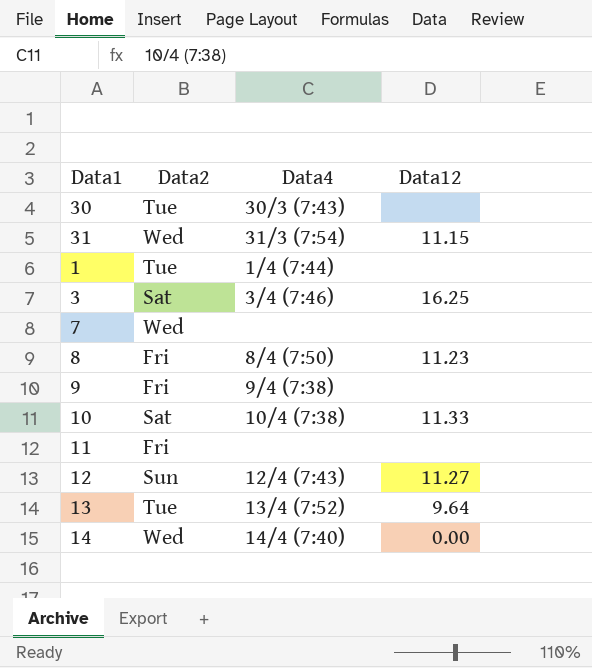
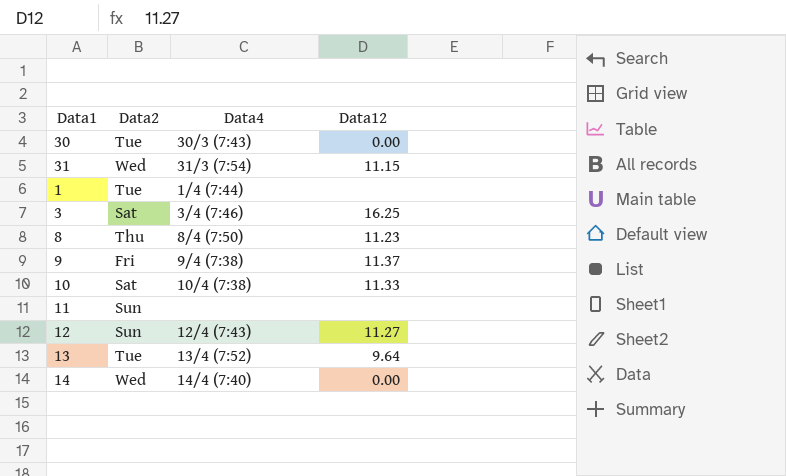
row 7: Wed | none | none -> none
30 | Data12: none -> 0.00
8 | Data2: Fri -> Thu
9 | Data12: none -> 11.37
11 | Data2: Fri -> Sun

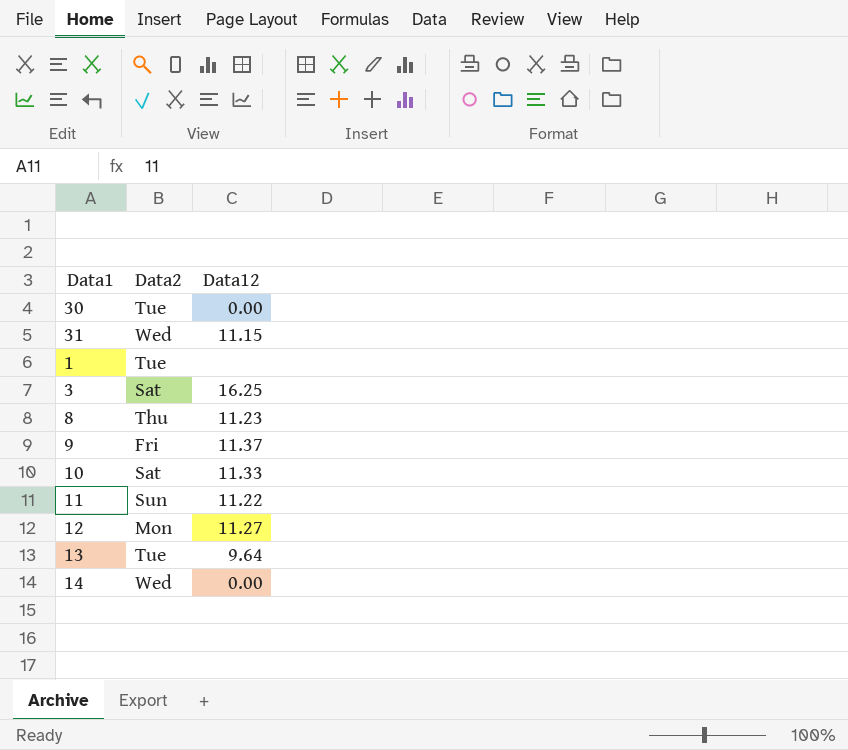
column Data4 | position: 3 -> none
11 | Data12: none -> 11.22
12 | Data2: Sun -> Mon

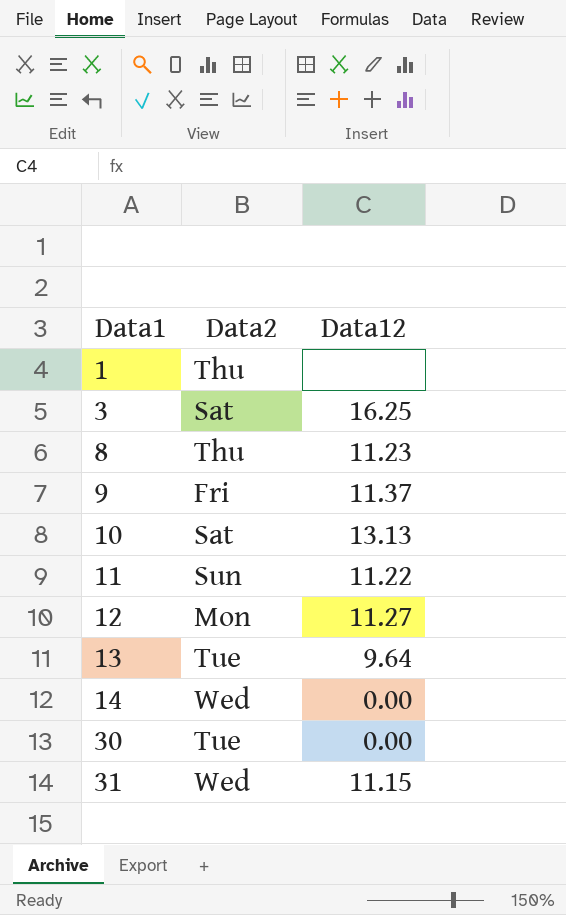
row order: none -> Data1 ascending
1 | Data2: Tue -> Thu
10 | Data12: 11.33 -> 13.13

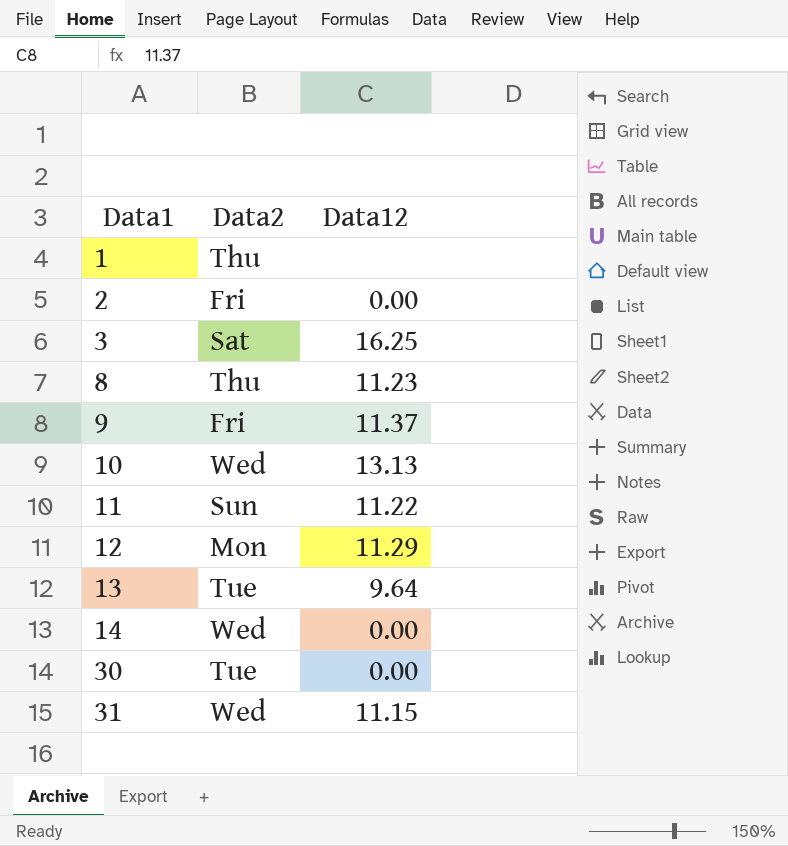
row 2: none -> Fri | 0.00
10 | Data2: Sat -> Wed
12 | Data12: 11.27 -> 11.29

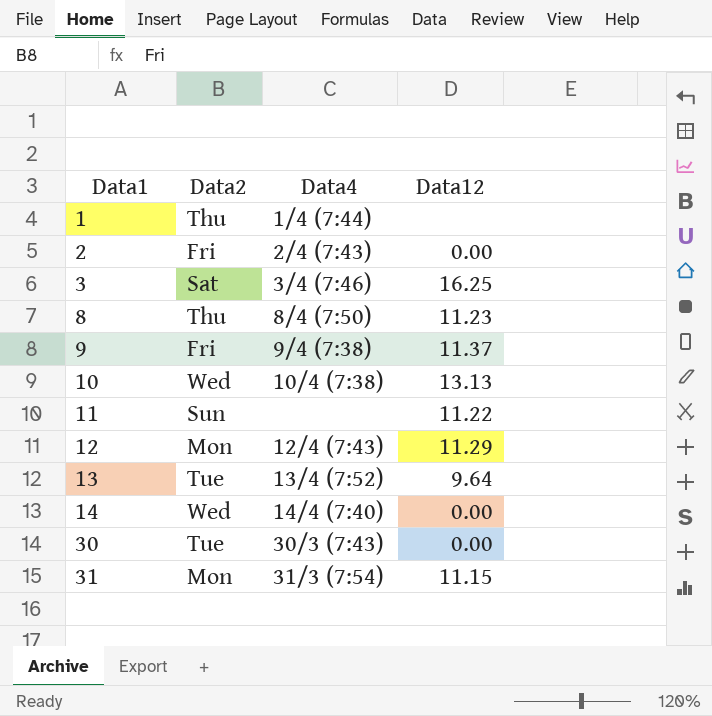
column Data4 | position: none -> 3
31 | Data2: Wed -> Mon

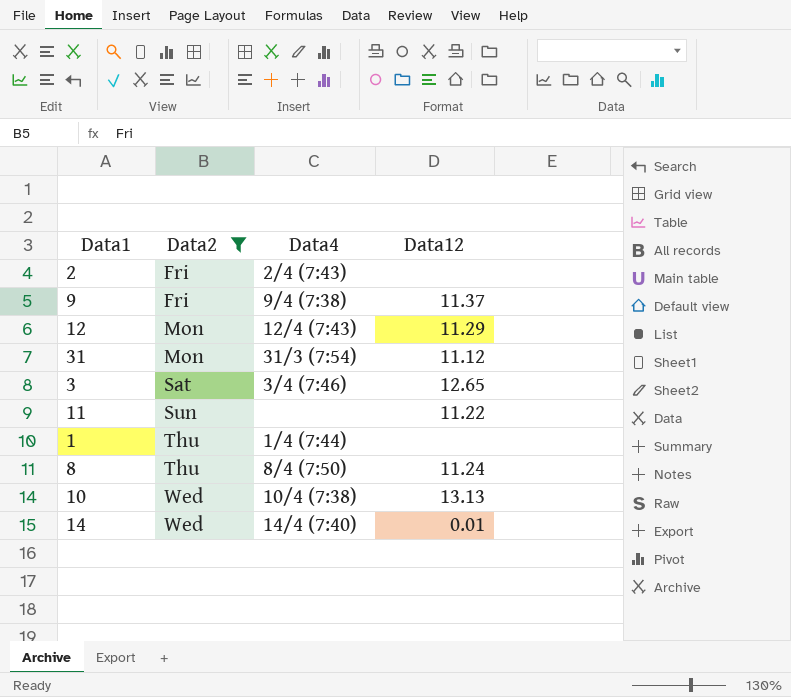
filter: none -> Data2 != Tue
row order: Data1 ascending -> Data2 ascending
2 | Data12: 0.00 -> none
31 | Data12: 11.15 -> 11.12
3 | Data12: 16.25 -> 12.65
8 | Data12: 11.23 -> 11.24
14 | Data12: 0.00 -> 0.01

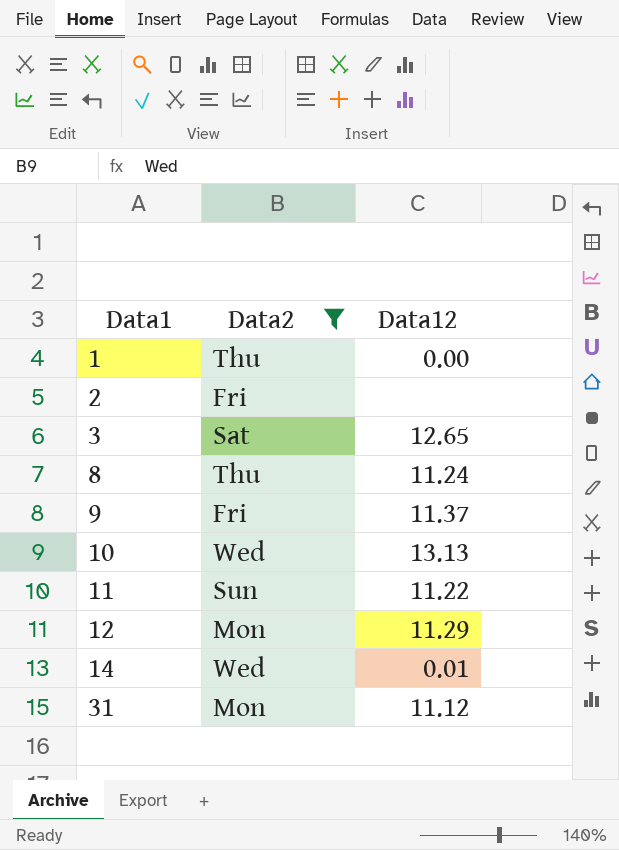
row order: Data2 ascending -> Data1 ascending
column Data4 | position: 3 -> none
1 | Data12: none -> 0.00

